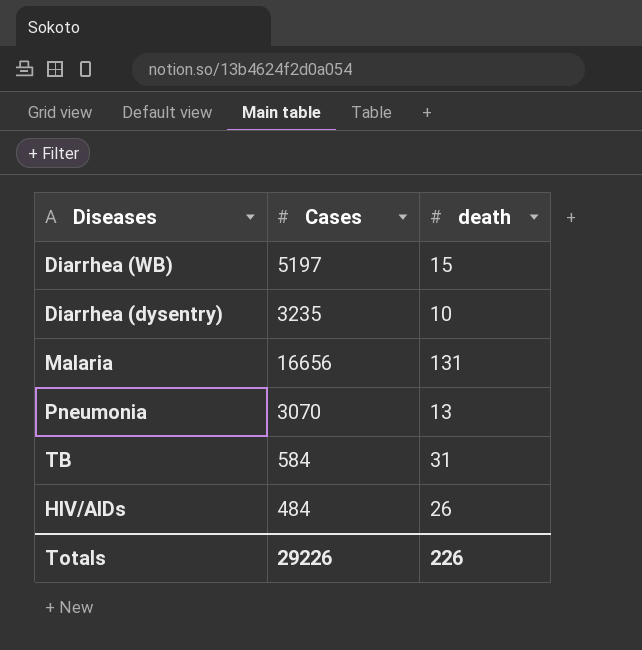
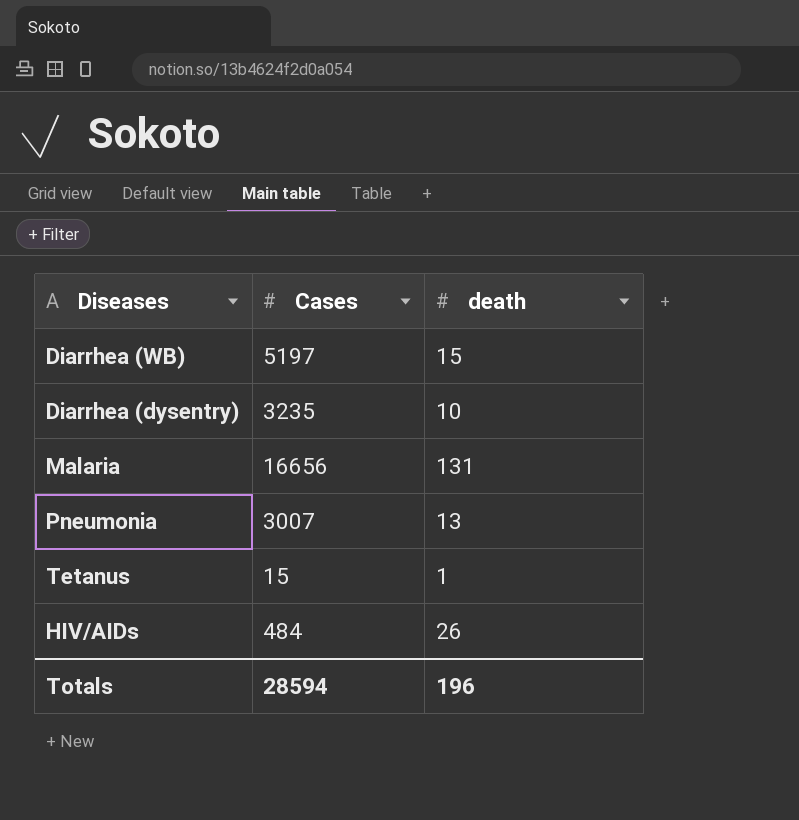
row TB: 584 | 31 -> none
Pneumonia | Cases: 3070 -> 3007
row Tetanus: none -> 15 | 1
Totals | Cases: 29226 -> 28594
Totals | death: 226 -> 196

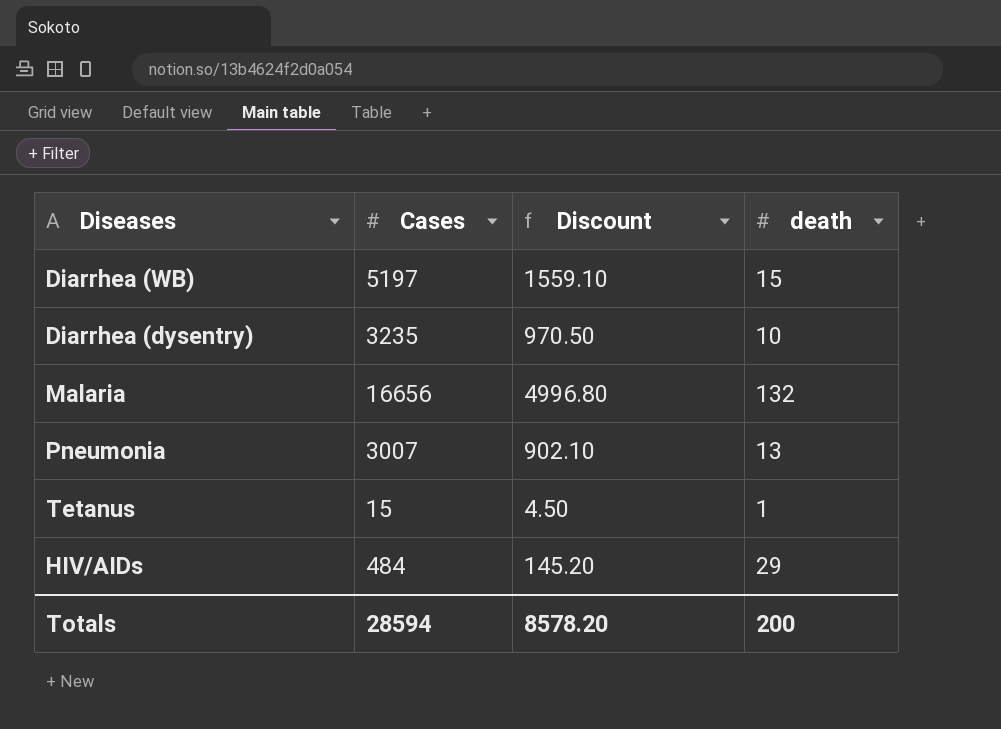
column Discount | formula: none -> [Cases] * 0.3
Malaria | death: 131 -> 132
HIV/AIDs | death: 26 -> 29
Totals | death: 196 -> 200

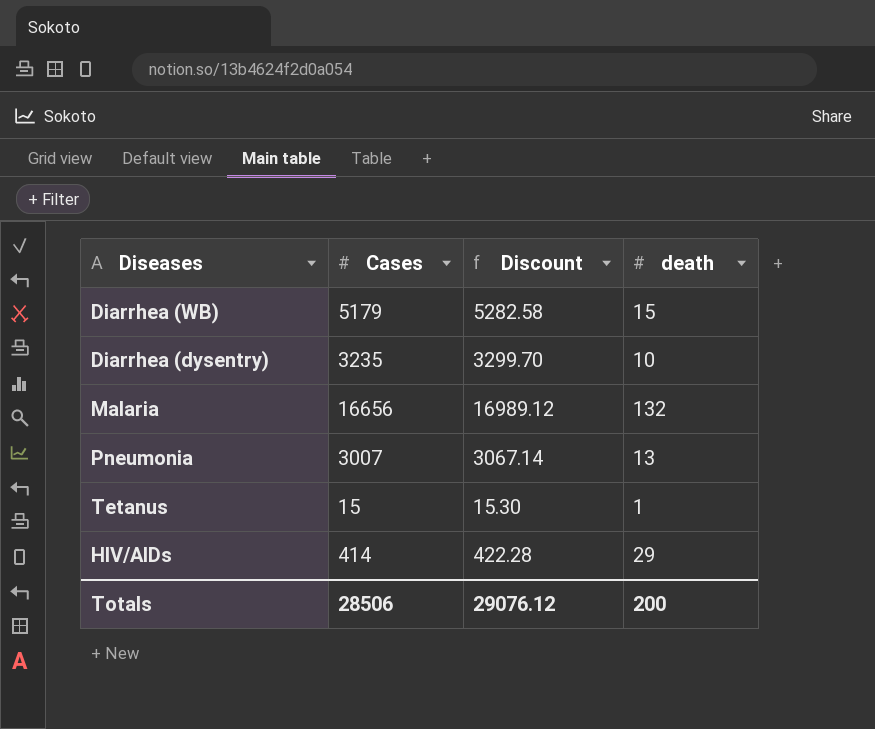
column Discount | formula: [Cases] * 0.3 -> [Cases] * 1.02
Diarrhea (WB) | Cases: 5197 -> 5179
HIV/AIDs | Cases: 484 -> 414
Totals | Cases: 28594 -> 28506
Totals | Discount: 8578.20 -> 29076.12

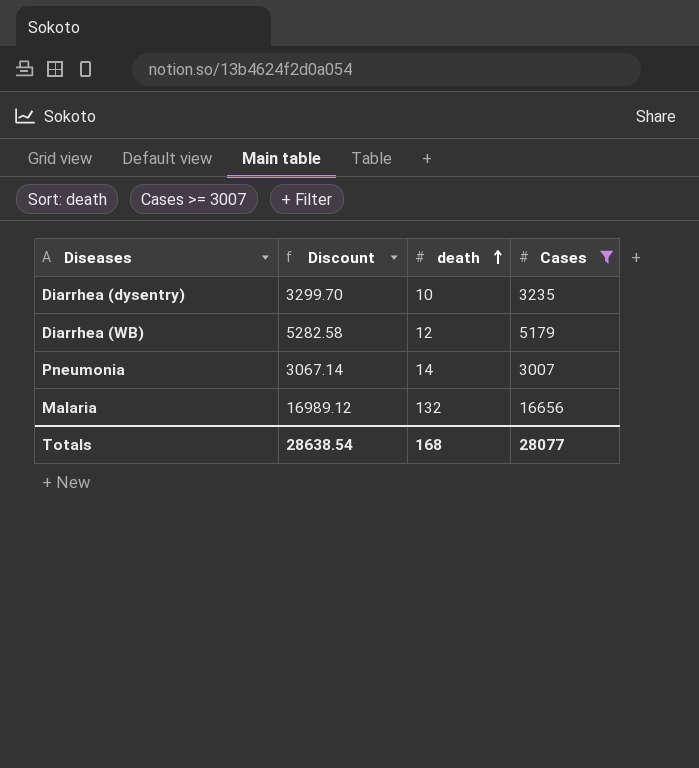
filter: none -> Cases >= 3007
row order: none -> death ascending
column Cases | position: 2 -> 4
Diarrhea (WB) | death: 15 -> 12
Pneumonia | death: 13 -> 14
Totals | Discount: 29076.12 -> 28638.54
Totals | death: 200 -> 168
Totals | Cases: 28506 -> 28077

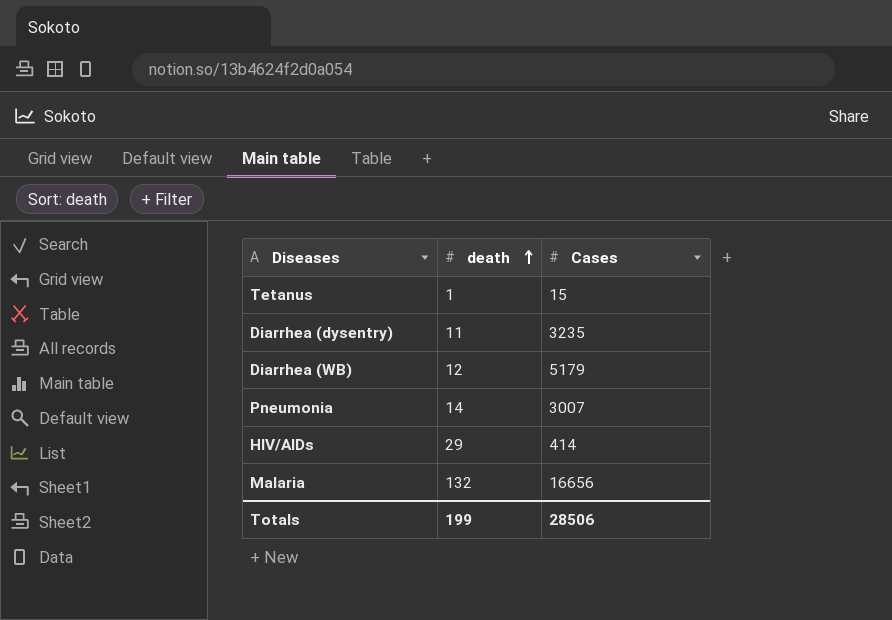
filter: Cases >= 3007 -> none
column Discount | formula: [Cases] * 1.02 -> none
Diarrhea (dysentry) | death: 10 -> 11
Totals | death: 168 -> 199
Totals | Cases: 28077 -> 28506

